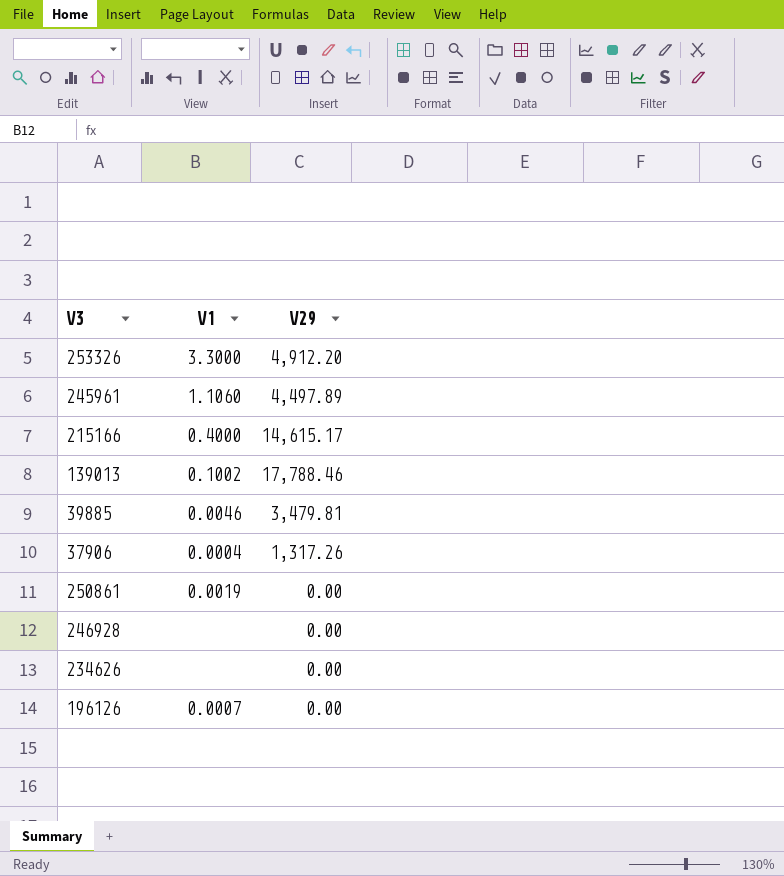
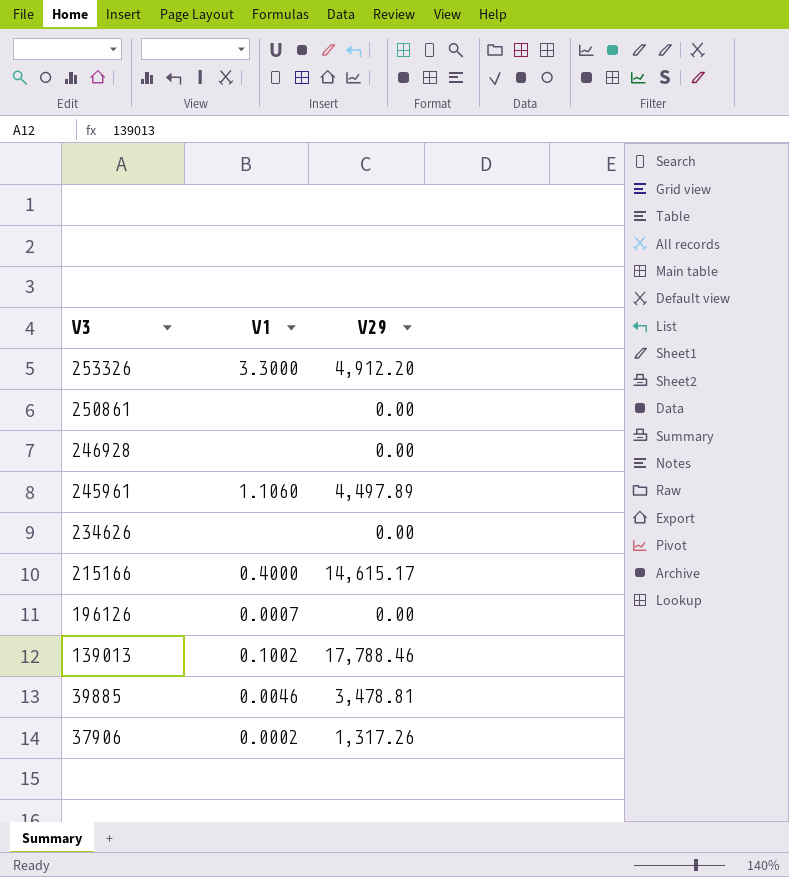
row order: none -> V3 descending
250861 | V1: 0.0019 -> none
39885 | V29: 3,479.81 -> 3,478.81
37906 | V1: 0.0004 -> 0.0002

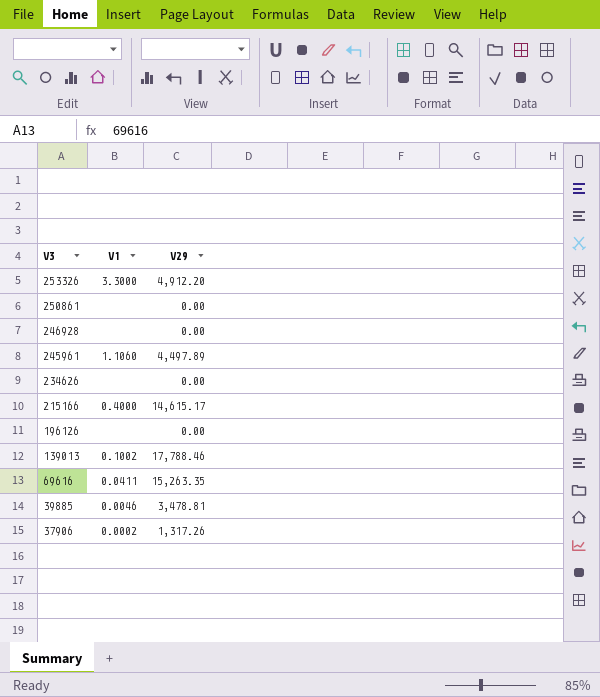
196126 | V1: 0.0007 -> none
row 69616: none -> 0.0411 | 15,263.35

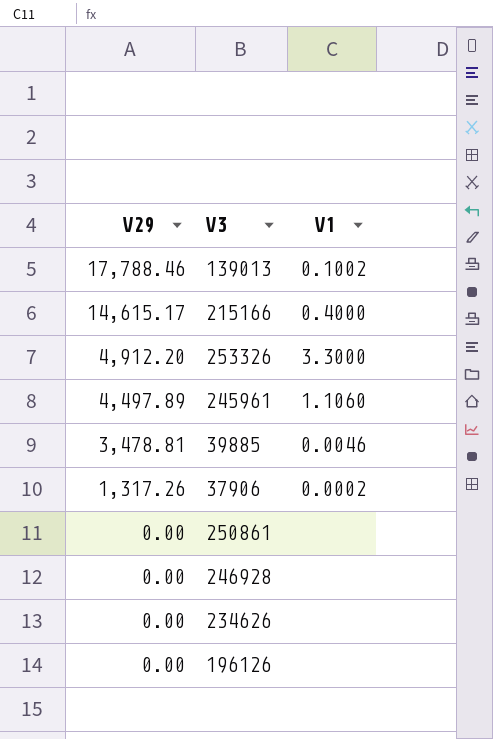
row order: V3 descending -> V29 descending
column V29 | position: 3 -> 1
row 69616: 0.0411 | 15,263.35 -> none

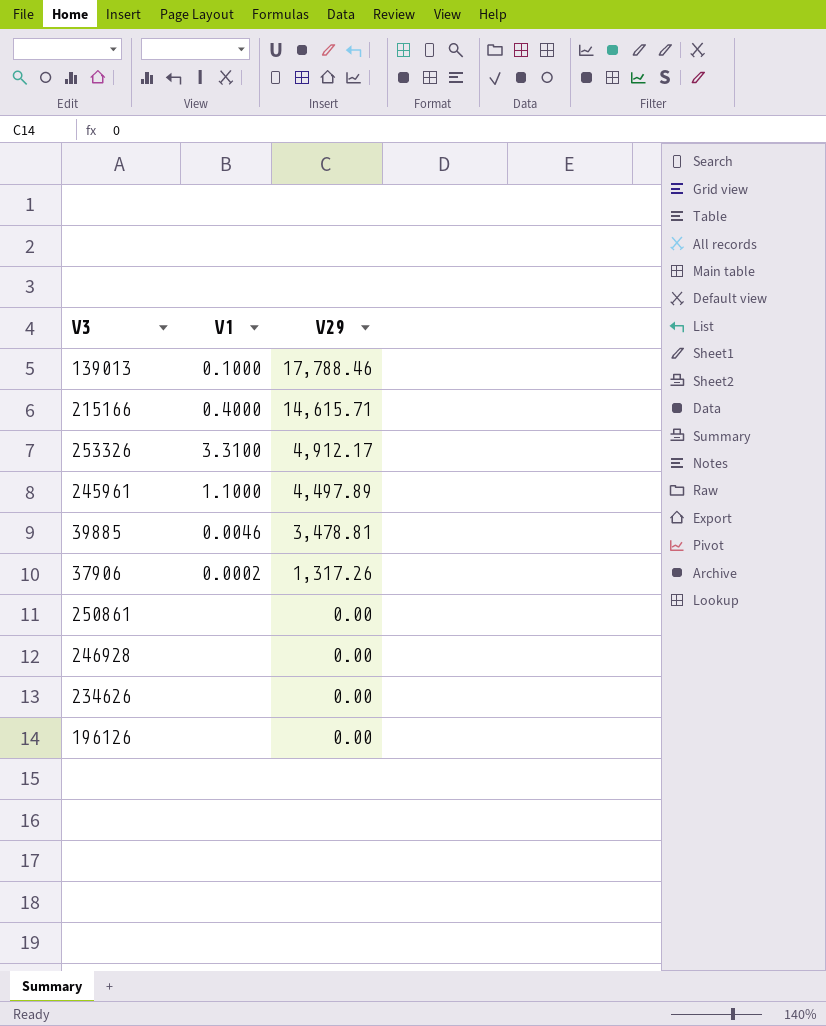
column V29 | position: 1 -> 3
139013 | V1: 0.1002 -> 0.1000
215166 | V29: 14,615.17 -> 14,615.71
253326 | V1: 3.3000 -> 3.3100
253326 | V29: 4,912.20 -> 4,912.17
245961 | V1: 1.1060 -> 1.1000

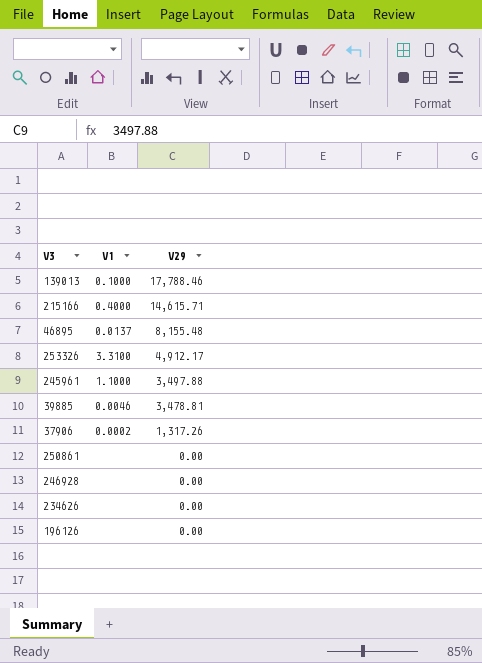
row 46895: none -> 0.0137 | 8,155.48
245961 | V29: 4,497.89 -> 3,497.88

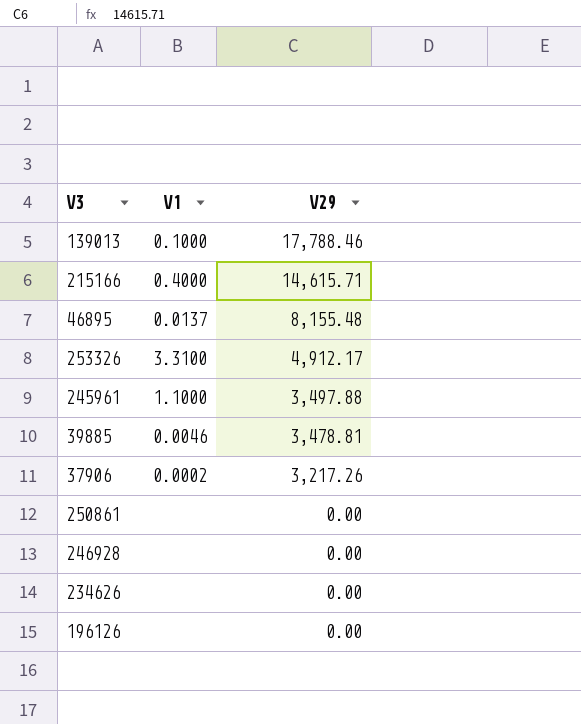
37906 | V29: 1,317.26 -> 3,217.26

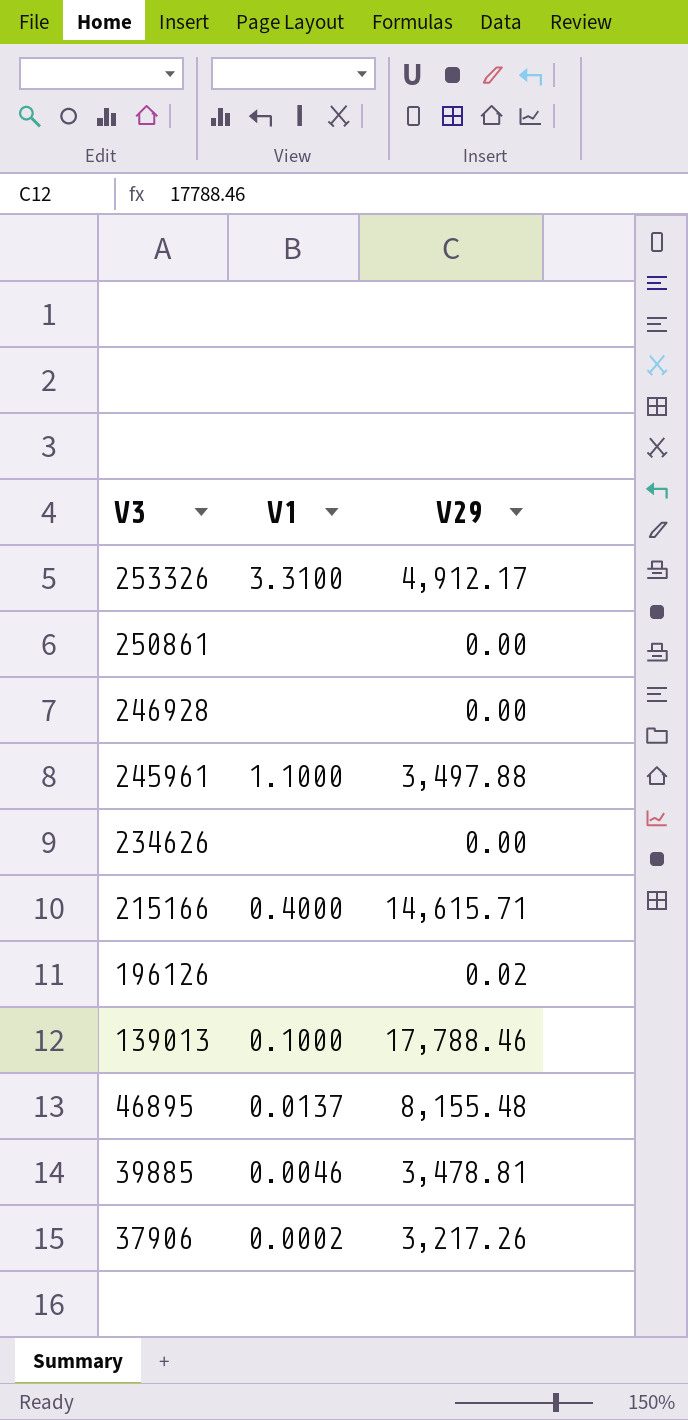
row order: V29 descending -> V3 descending
196126 | V29: 0.00 -> 0.02

